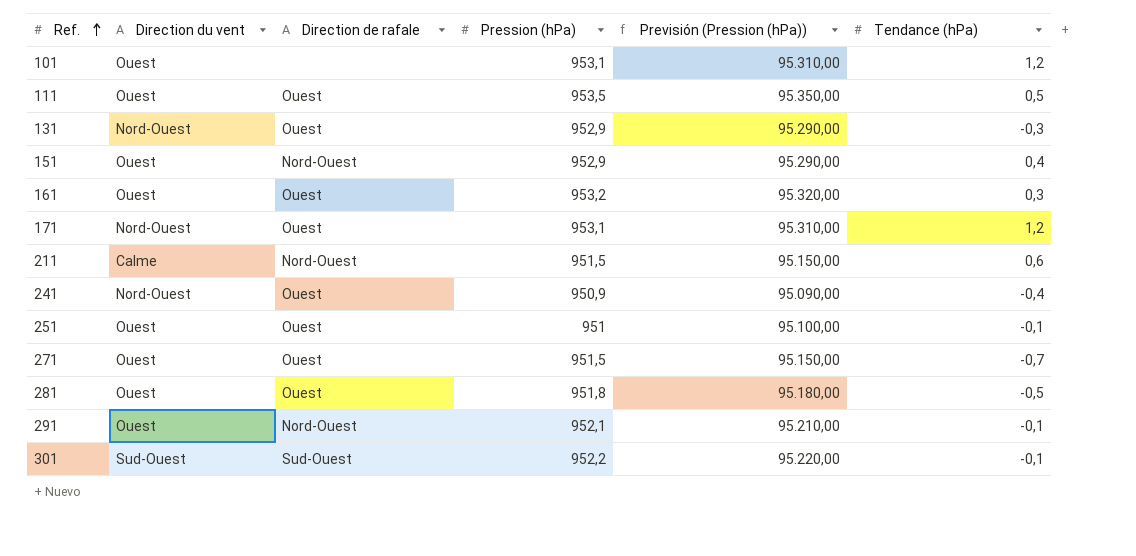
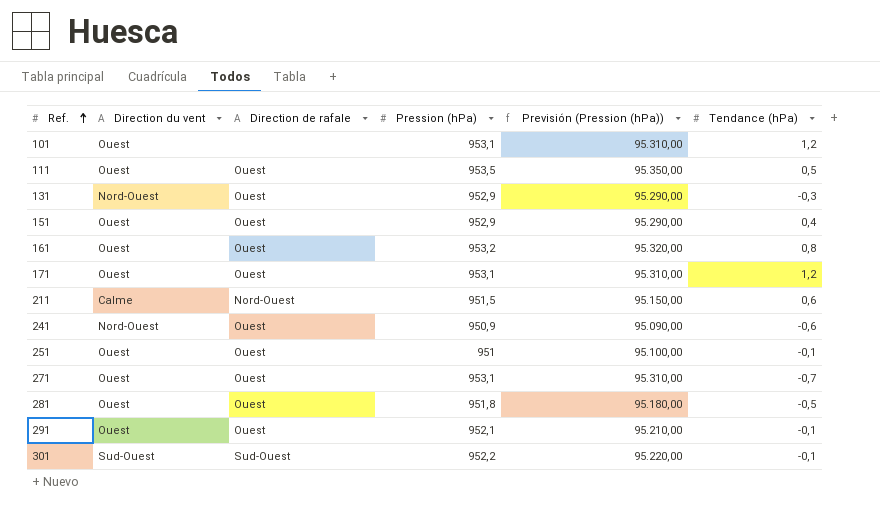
151 | Direction de rafale: Nord-Ouest -> Ouest
161 | Tendance (hPa): 0,3 -> 0,8
171 | Direction du vent: Nord-Ouest -> Ouest
241 | Tendance (hPa): -0,4 -> -0,6
271 | Pression (hPa): 951,5 -> 953,1
271 | Previsión (Pression (hPa)): 95.150,00 -> 95.310,00
291 | Direction de rafale: Nord-Ouest -> Ouest

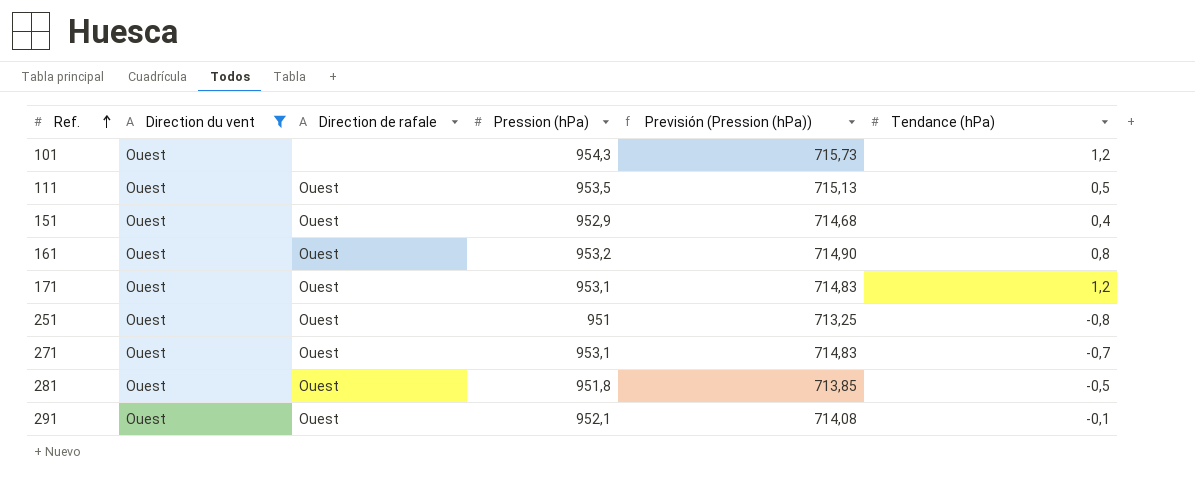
filter: none -> Direction du vent = Ouest
column Previsión (Pression (hPa)) | formula: [Pression (hPa)] * 100 -> [Pression (hPa)] * 0,75
101 | Pression (hPa): 953,1 -> 954,3
251 | Tendance (hPa): -0,1 -> -0,8

